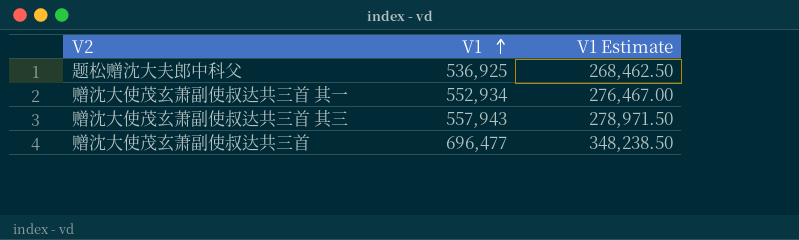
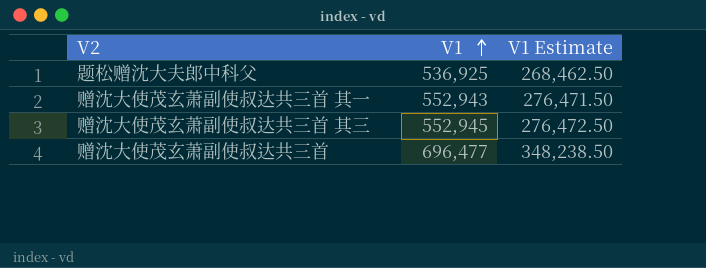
赠沈大使茂玄萧副使叔达共三首 其一 | V1: 552,934 -> 552,943
赠沈大使茂玄萧副使叔达共三首 其一 | V1 Estimate: 276,467.00 -> 276,471.50
赠沈大使茂玄萧副使叔达共三首 其三 | V1: 557,943 -> 552,945
赠沈大使茂玄萧副使叔达共三首 其三 | V1 Estimate: 278,971.50 -> 276,472.50

